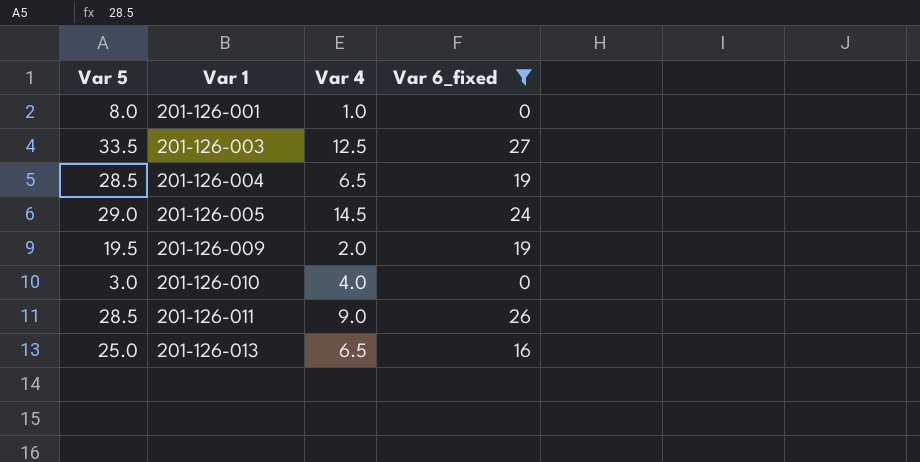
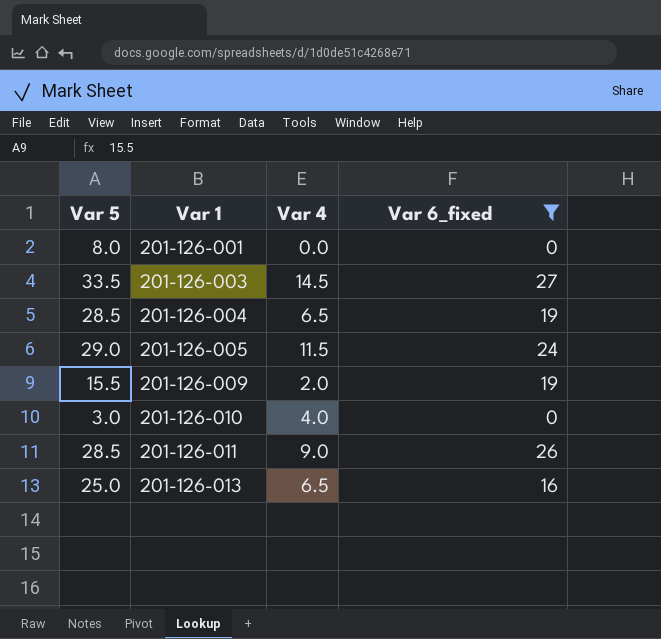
201-126-001 | Var 4: 1.0 -> 0.0
201-126-003 | Var 4: 12.5 -> 14.5
201-126-005 | Var 4: 14.5 -> 11.5
201-126-009 | Var 5: 19.5 -> 15.5

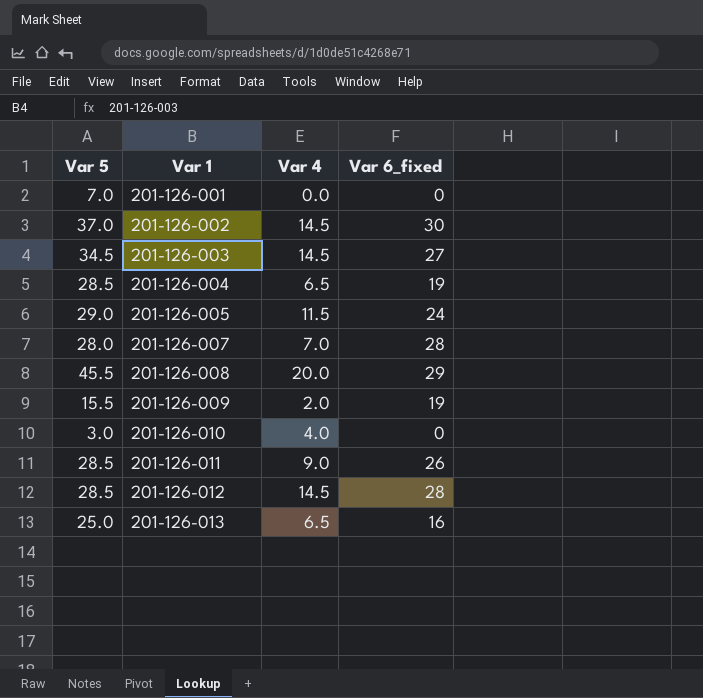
filter: Var 6_fixed <= 27 -> none
201-126-001 | Var 5: 8.0 -> 7.0
201-126-003 | Var 5: 33.5 -> 34.5

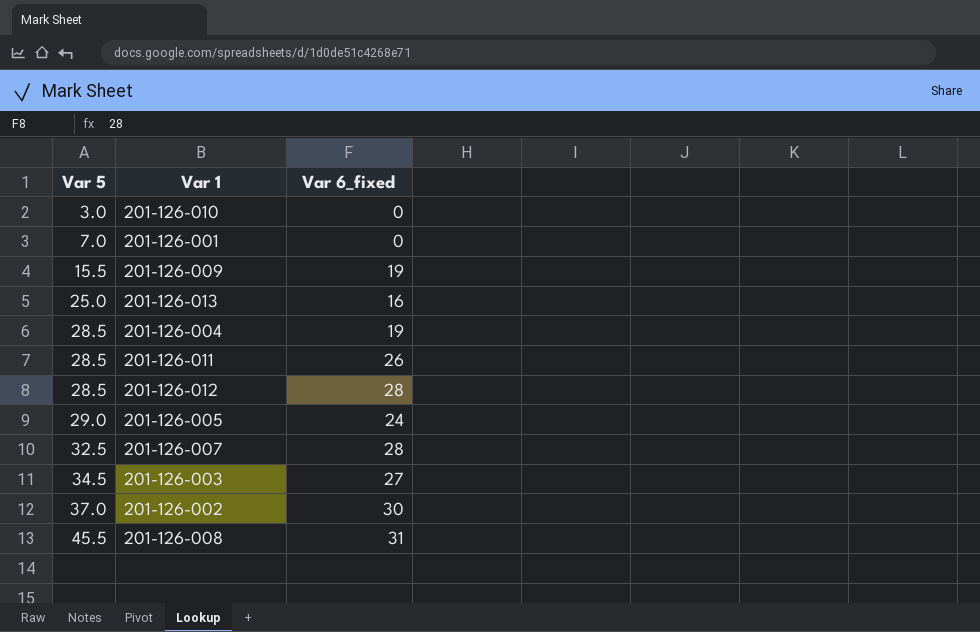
row order: Var 1 ascending -> Var 5 ascending
column Var 4 | position: 3 -> none
201-126-007 | Var 5: 28.0 -> 32.5
201-126-008 | Var 6_fixed: 29 -> 31

